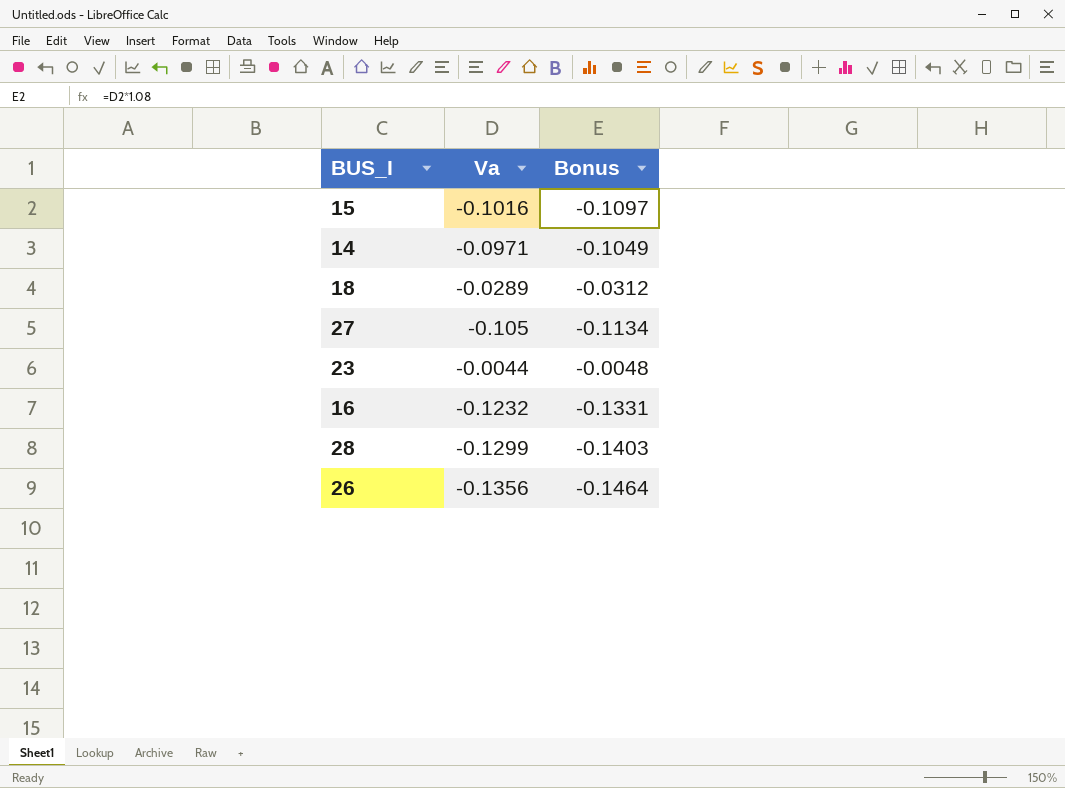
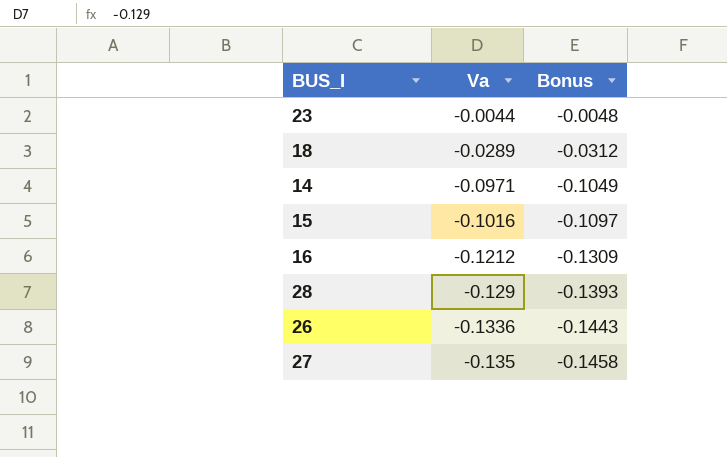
row order: none -> Va descending
16 | Va: -0.1232 -> -0.1212
16 | Bonus: -0.1331 -> -0.1309
28 | Va: -0.1299 -> -0.129
28 | Bonus: -0.1403 -> -0.1393
26 | Va: -0.1356 -> -0.1336
26 | Bonus: -0.1464 -> -0.1443
27 | Va: -0.105 -> -0.135
27 | Bonus: -0.1134 -> -0.1458

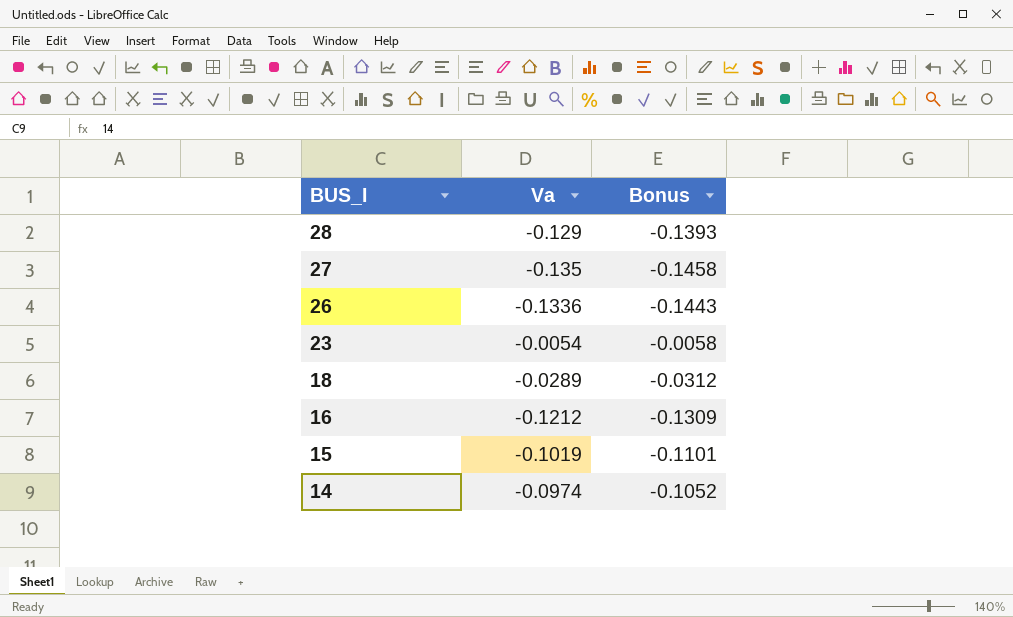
row order: Va descending -> BUS_I descending
23 | Va: -0.0044 -> -0.0054
23 | Bonus: -0.0048 -> -0.0058
15 | Va: -0.1016 -> -0.1019
15 | Bonus: -0.1097 -> -0.1101
14 | Va: -0.0971 -> -0.0974
14 | Bonus: -0.1049 -> -0.1052

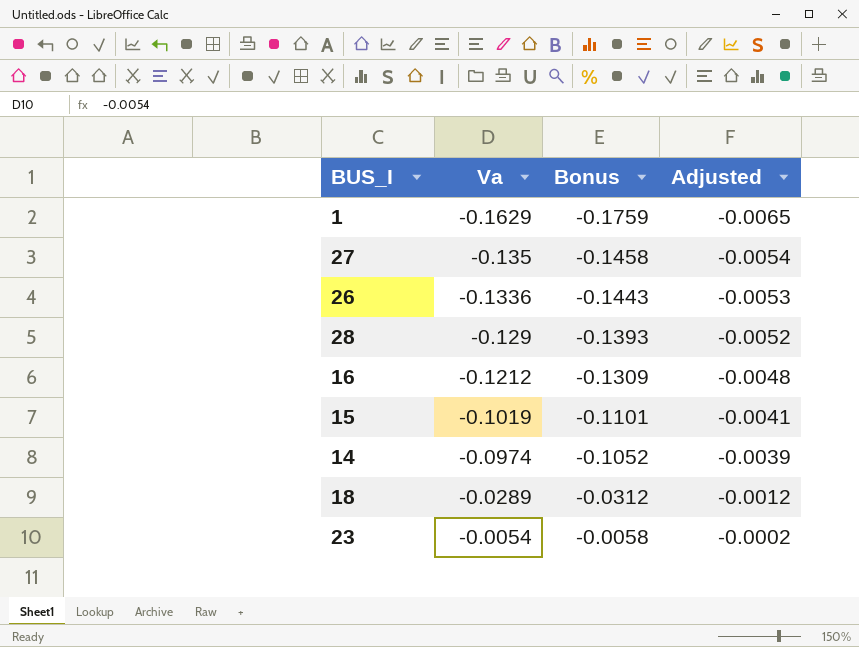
row order: BUS_I descending -> Va ascending
column Adjusted | formula: none -> [Va] * 0.04
row 1: none -> -0.1629 | -0.1759 | -0.0065

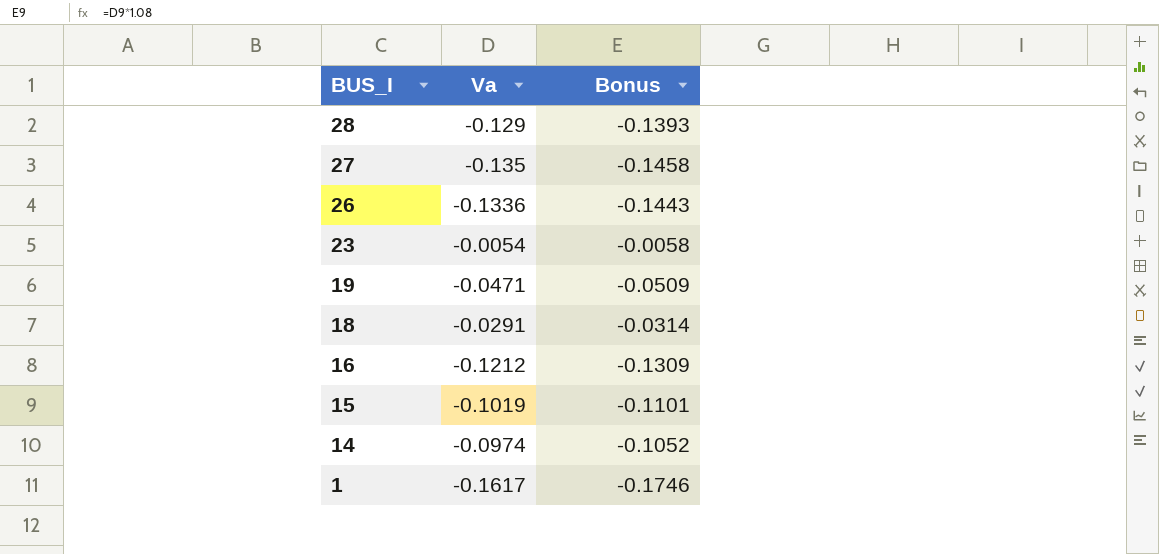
row order: Va ascending -> BUS_I descending
column Adjusted | formula: [Va] * 0.04 -> none
row 19: none -> -0.0471 | -0.0509
18 | Va: -0.0289 -> -0.0291
18 | Bonus: -0.0312 -> -0.0314
1 | Va: -0.1629 -> -0.1617
1 | Bonus: -0.1759 -> -0.1746

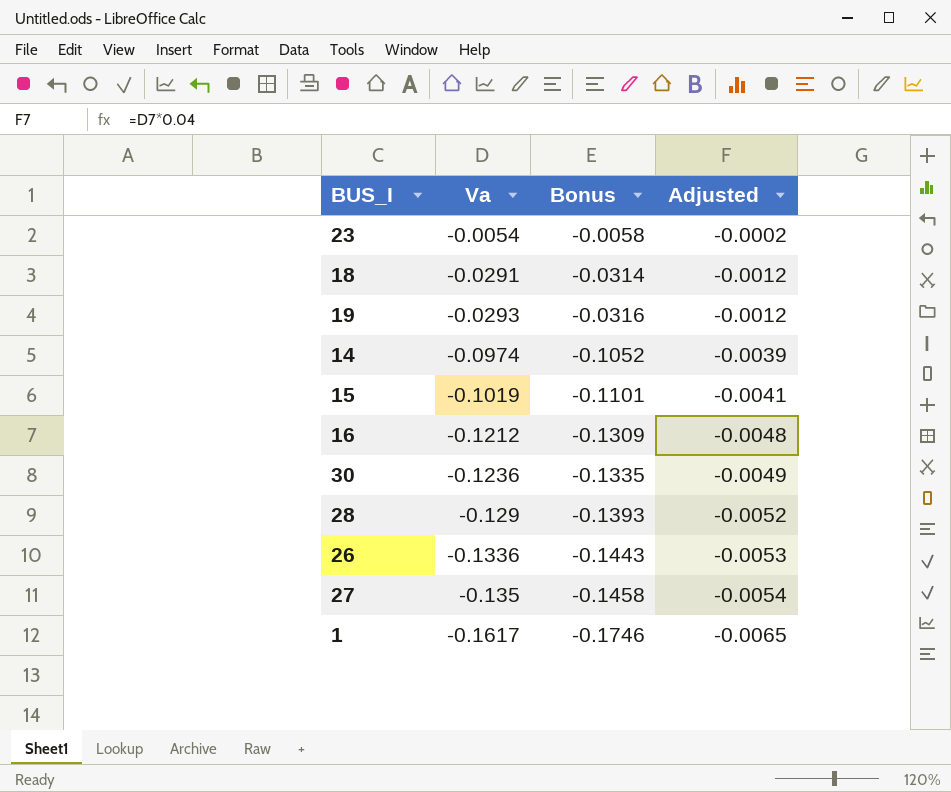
row order: BUS_I descending -> Va descending
column Adjusted | formula: none -> [Va] * 0.04
19 | Va: -0.0471 -> -0.0293
19 | Bonus: -0.0509 -> -0.0316
row 30: none -> -0.1236 | -0.1335 | -0.0049

